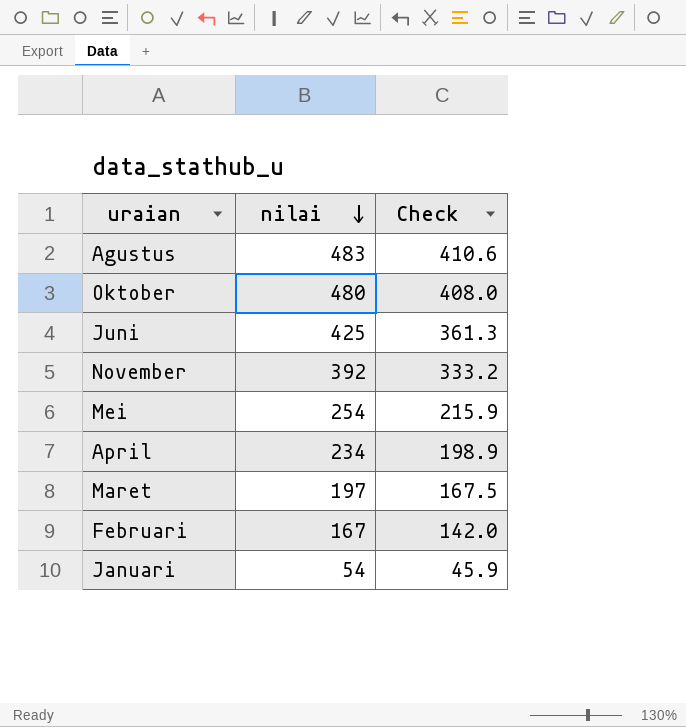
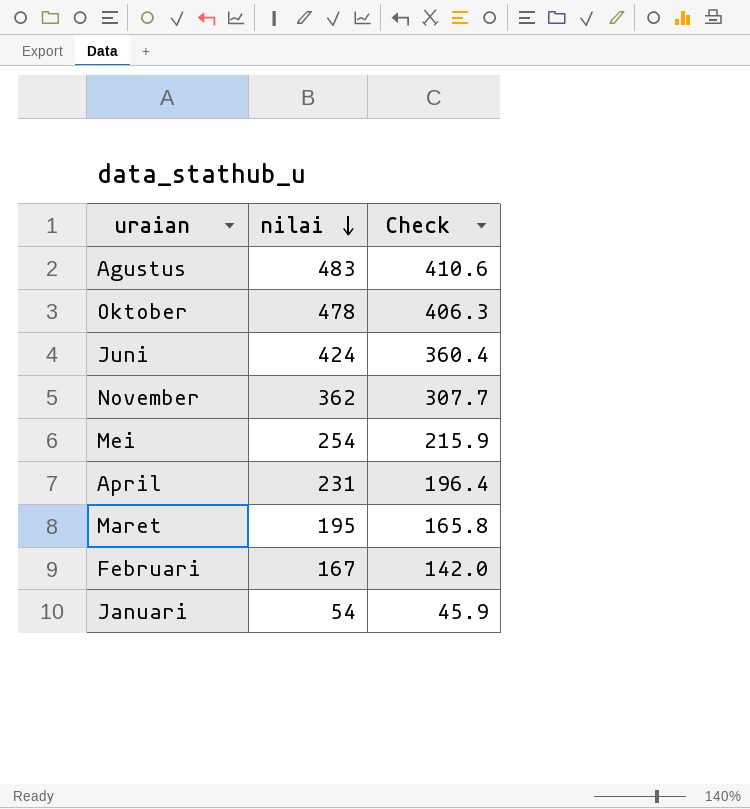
Oktober | nilai: 480 -> 478
Oktober | Check: 408.0 -> 406.3
Juni | nilai: 425 -> 424
Juni | Check: 361.3 -> 360.4
November | nilai: 392 -> 362
November | Check: 333.2 -> 307.7
April | nilai: 234 -> 231
April | Check: 198.9 -> 196.4
Maret | nilai: 197 -> 195
Maret | Check: 167.5 -> 165.8

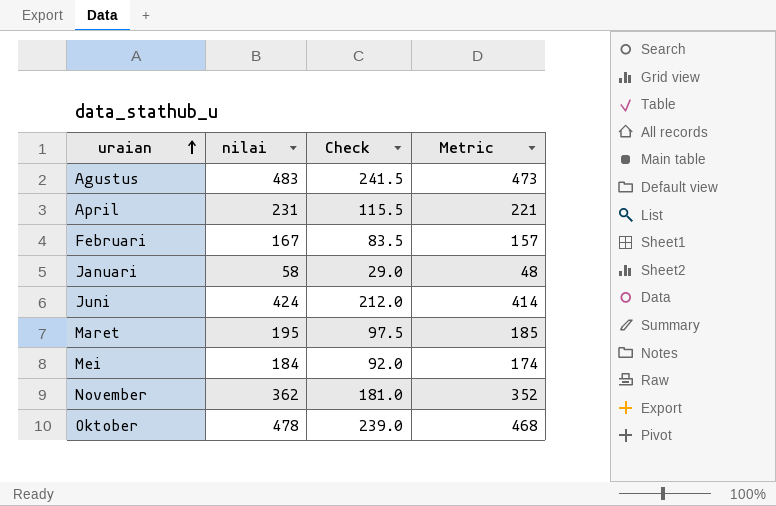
row order: nilai descending -> uraian ascending
column Check | formula: [nilai] * 0.85 -> [nilai] * 0.5
column Metric | formula: none -> [nilai] - 10
Januari | nilai: 54 -> 58
Mei | nilai: 254 -> 184

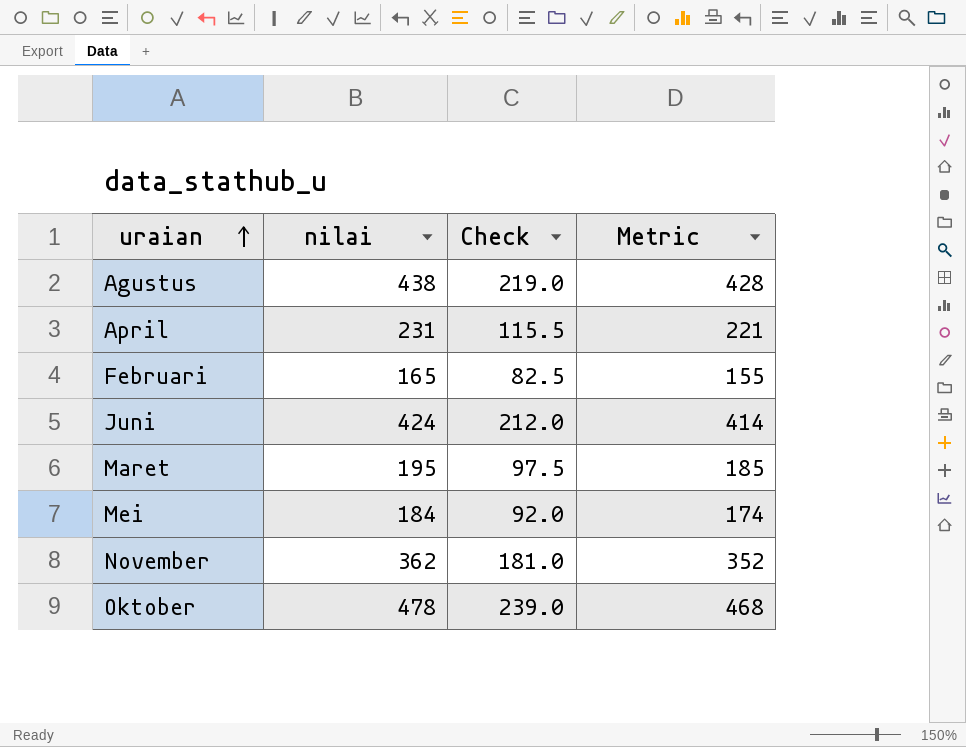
row Januari: 58 | 29.0 | 48 -> none
Agustus | nilai: 483 -> 438
Agustus | Check: 241.5 -> 219.0
Agustus | Metric: 473 -> 428
Februari | nilai: 167 -> 165
Februari | Check: 83.5 -> 82.5
Februari | Metric: 157 -> 155

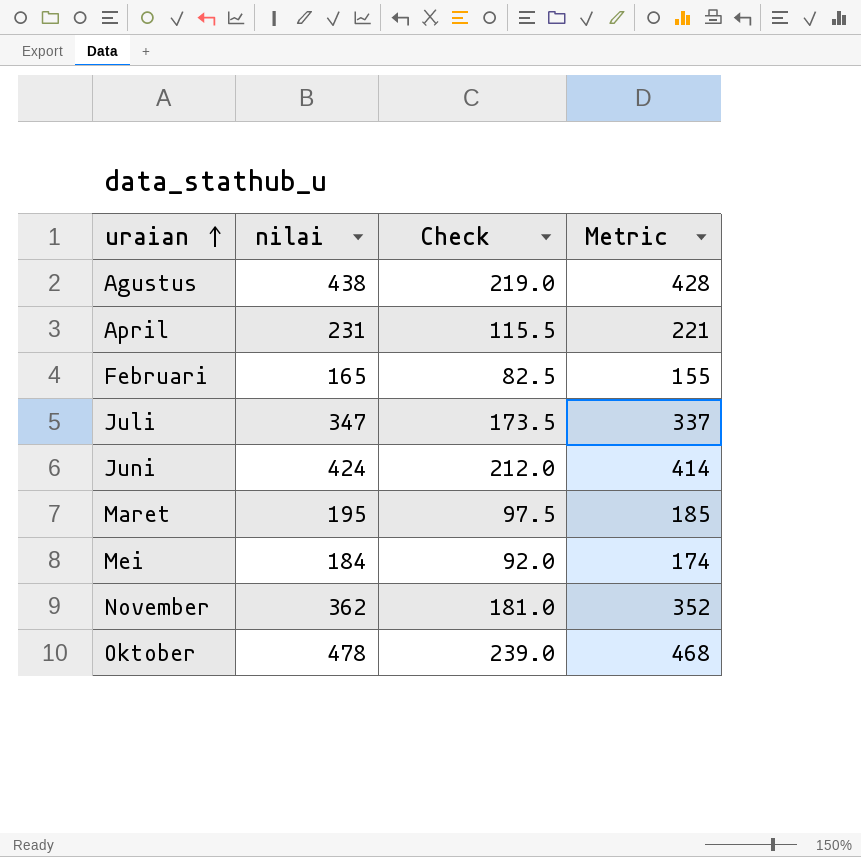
row Juli: none -> 347 | 173.5 | 337

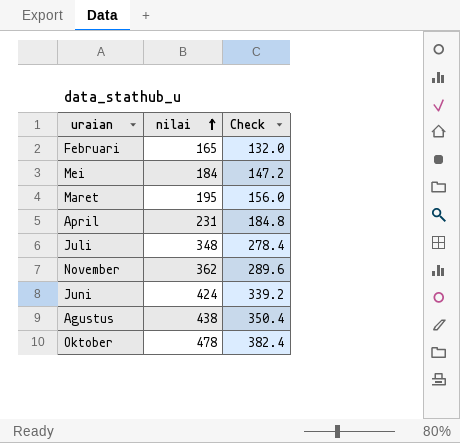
row order: uraian ascending -> nilai ascending
column Metric | formula: [nilai] - 10 -> none
column Check | formula: [nilai] * 0.5 -> [nilai] * 0.8
Juli | nilai: 347 -> 348

